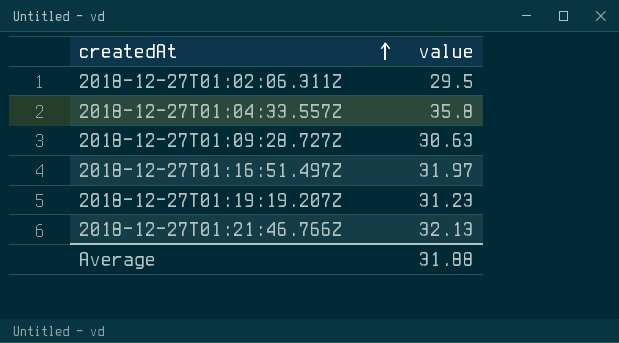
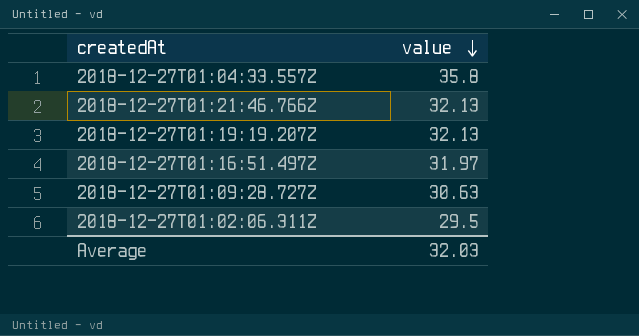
row order: createdAt ascending -> value descending
2018-12-27T01:19:19.207Z | value: 31.23 -> 32.13
Average | value: 31.88 -> 32.03

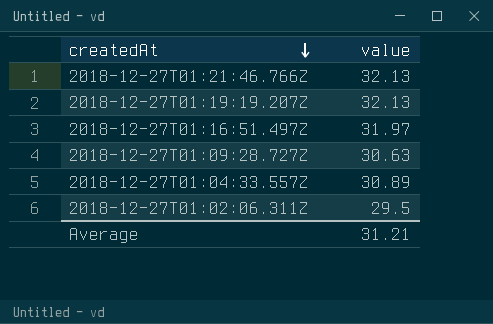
row order: value descending -> createdAt descending
2018-12-27T01:04:33.557Z | value: 35.8 -> 30.89
Average | value: 32.03 -> 31.21

